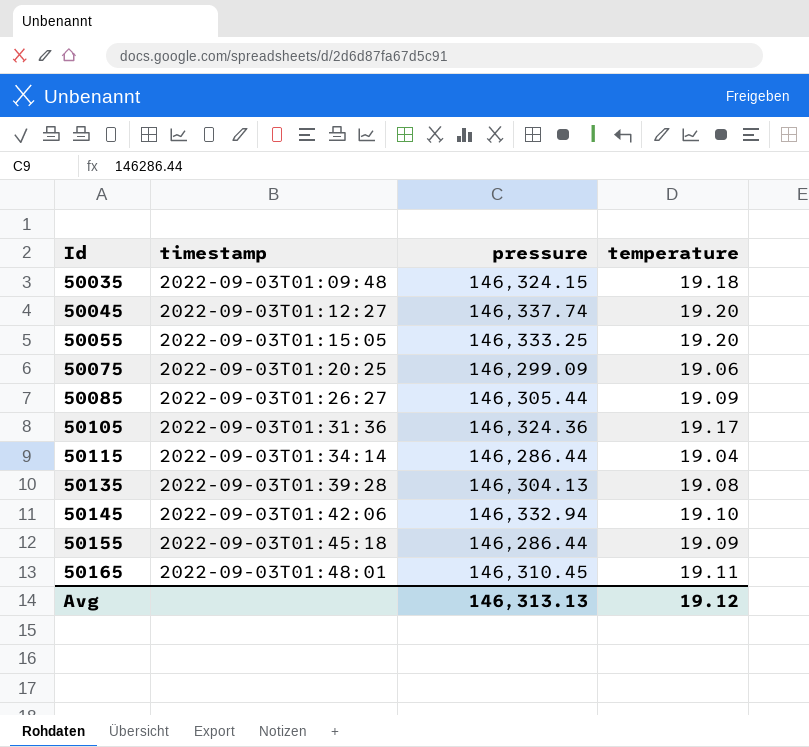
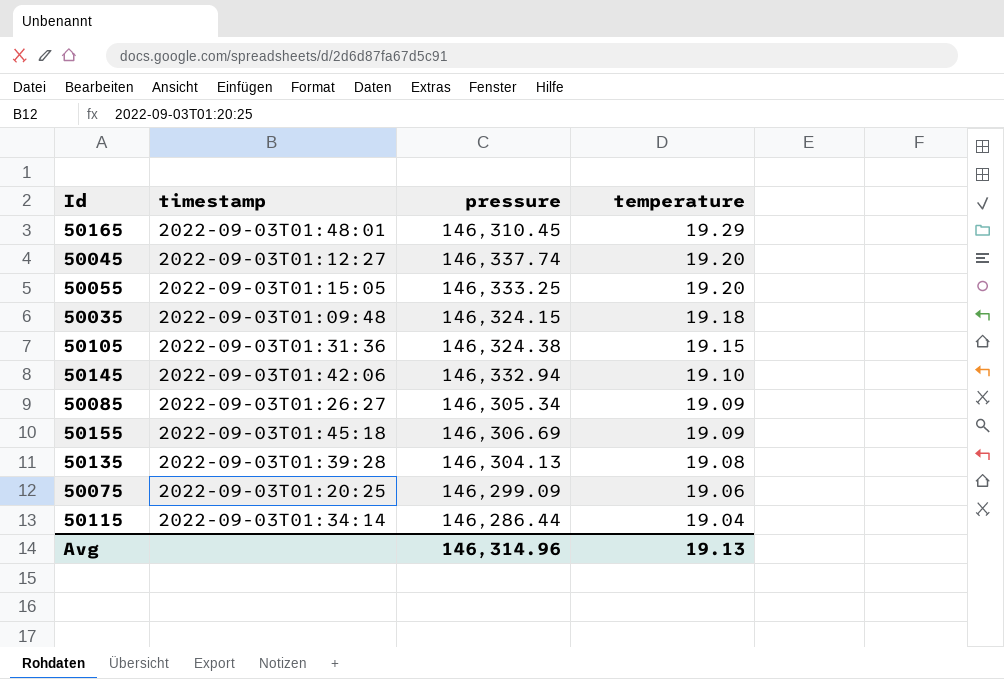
row order: Id ascending -> temperature descending
50165 | temperature: 19.11 -> 19.29
50105 | pressure: 146,324.36 -> 146,324.38
50105 | temperature: 19.17 -> 19.15
50085 | pressure: 146,305.44 -> 146,305.34
50155 | pressure: 146,286.44 -> 146,306.69
Avg | pressure: 146,313.13 -> 146,314.96
Avg | temperature: 19.12 -> 19.13

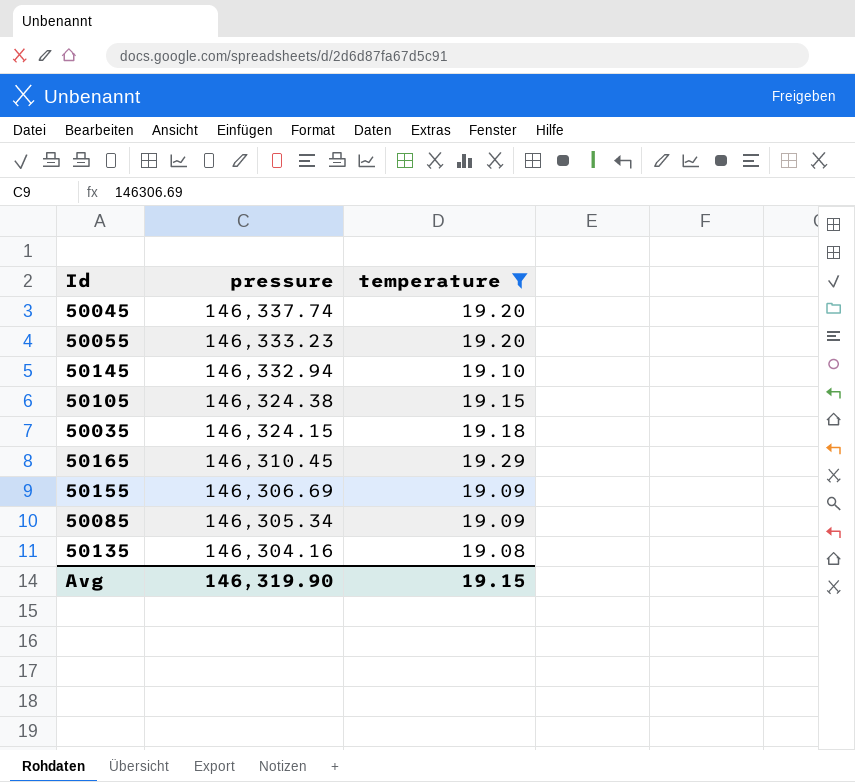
filter: none -> temperature >= 19.08
row order: temperature descending -> pressure descending
column timestamp | position: 2 -> none
50055 | pressure: 146,333.25 -> 146,333.23
50135 | pressure: 146,304.13 -> 146,304.16
Avg | pressure: 146,314.96 -> 146,319.90
Avg | temperature: 19.13 -> 19.15

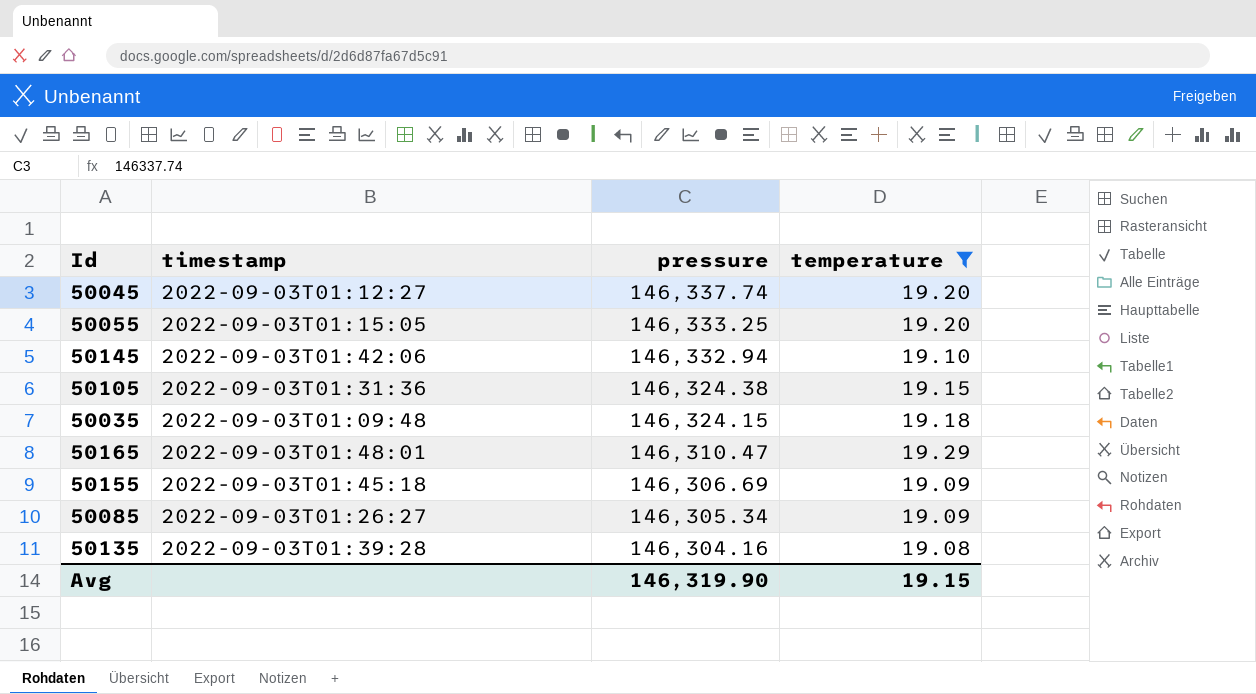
column timestamp | position: none -> 2
50055 | pressure: 146,333.23 -> 146,333.25
50165 | pressure: 146,310.45 -> 146,310.47

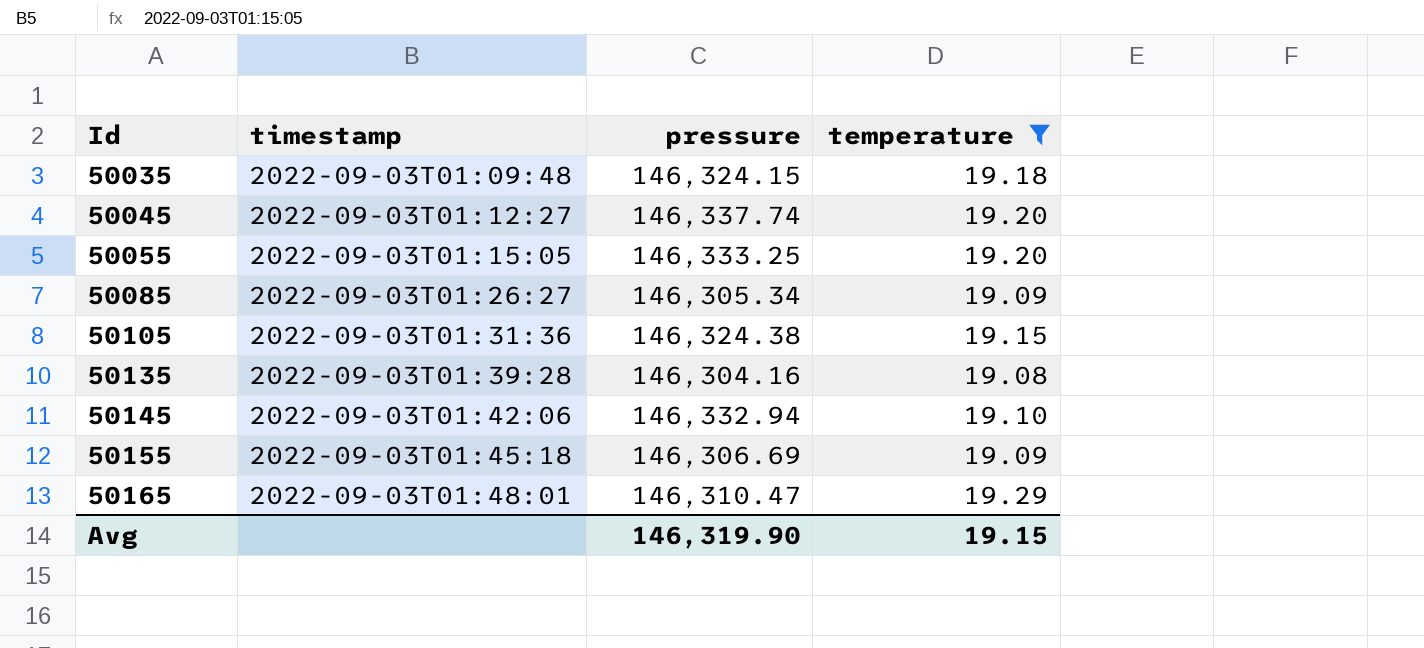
row order: pressure descending -> Id ascending

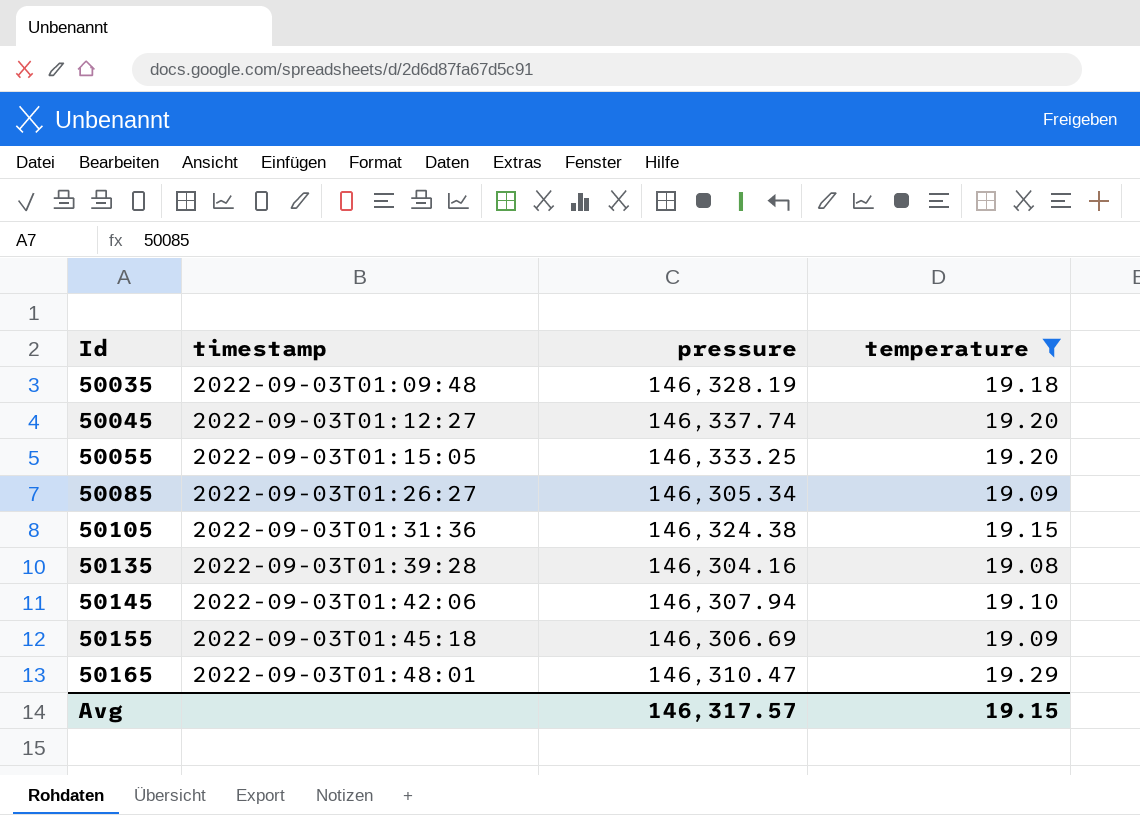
50035 | pressure: 146,324.15 -> 146,328.19
50145 | pressure: 146,332.94 -> 146,307.94
Avg | pressure: 146,319.90 -> 146,317.57

